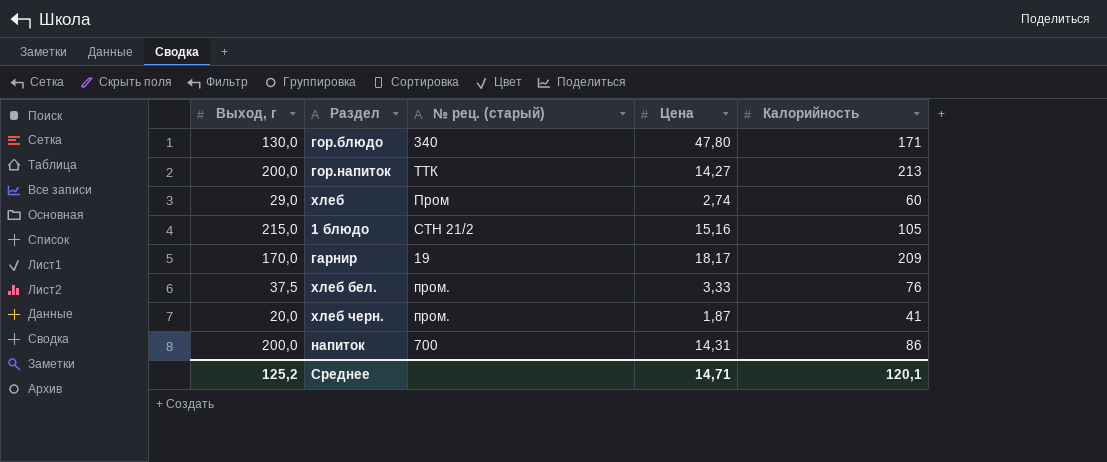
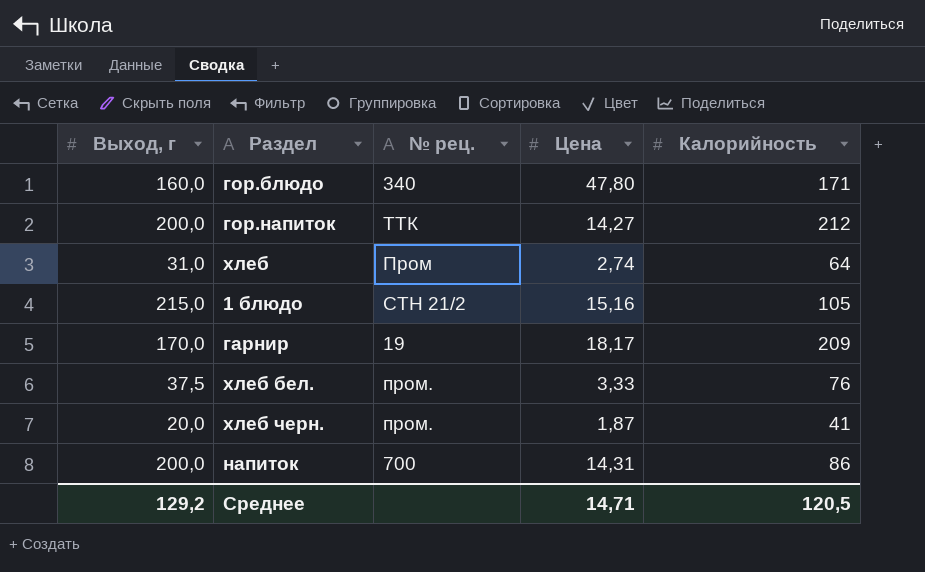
column name: № рец. (старый) -> № рец.
гор.блюдо | Выход, г: 130,0 -> 160,0
гор.напиток | Калорийность: 213 -> 212
хлеб | Выход, г: 29,0 -> 31,0
хлеб | Калорийность: 60 -> 64
Среднее | Выход, г: 125,2 -> 129,2
Среднее | Калорийность: 120,1 -> 120,5

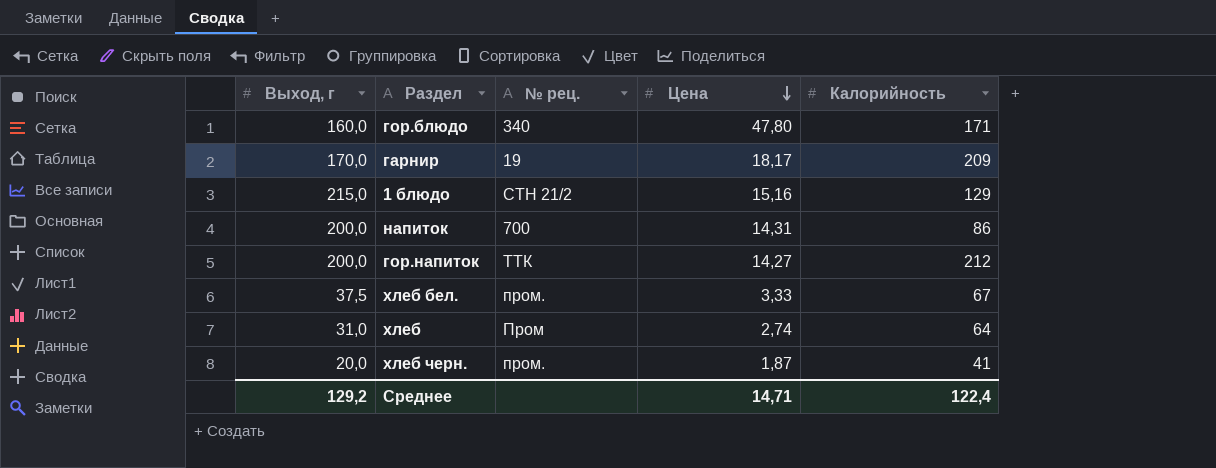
row order: none -> Цена descending
1 блюдо | Калорийность: 105 -> 129
хлеб бел. | Калорийность: 76 -> 67
Среднее | Калорийность: 120,5 -> 122,4

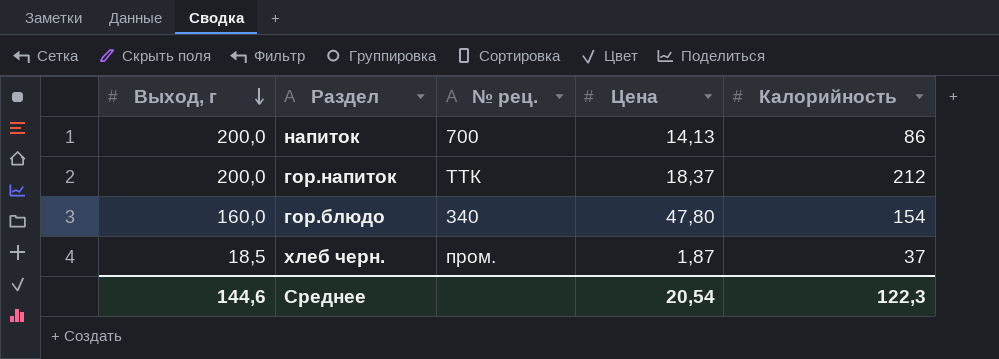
row order: Цена descending -> Выход, г descending
row гарнир: 170,0 | 19 | 18,17 | 209 -> none
row 1 блюдо: 215,0 | СТН 21/2 | 15,16 | 129 -> none
row хлеб бел.: 37,5 | пром. | 3,33 | 67 -> none
row хлеб: 31,0 | Пром | 2,74 | 64 -> none
напиток | Цена: 14,31 -> 14,13
гор.напиток | Цена: 14,27 -> 18,37
гор.блюдо | Калорийность: 171 -> 154
хлеб черн. | Выход, г: 20,0 -> 18,5
хлеб черн. | Калорийность: 41 -> 37
Среднее | Выход, г: 129,2 -> 144,6
Среднее | Цена: 14,71 -> 20,54
Среднее | Калорийность: 122,4 -> 122,3

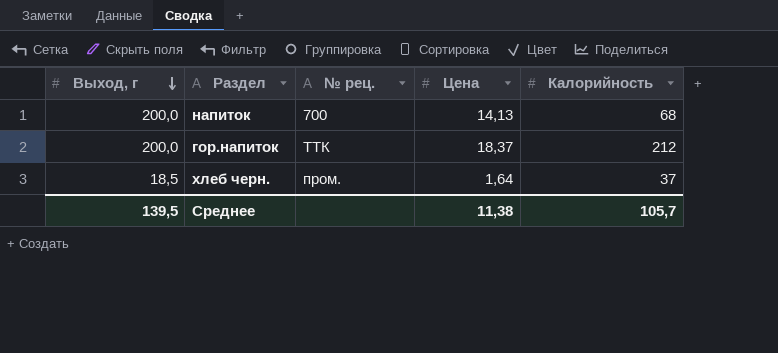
row гор.блюдо: 160,0 | 340 | 47,80 | 154 -> none
напиток | Калорийность: 86 -> 68
хлеб черн. | Цена: 1,87 -> 1,64
Среднее | Выход, г: 144,6 -> 139,5
Среднее | Цена: 20,54 -> 11,38
Среднее | Калорийность: 122,3 -> 105,7

